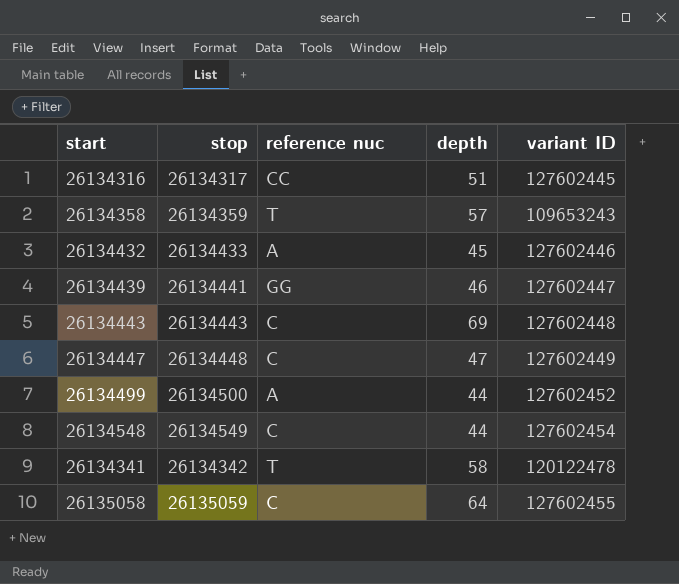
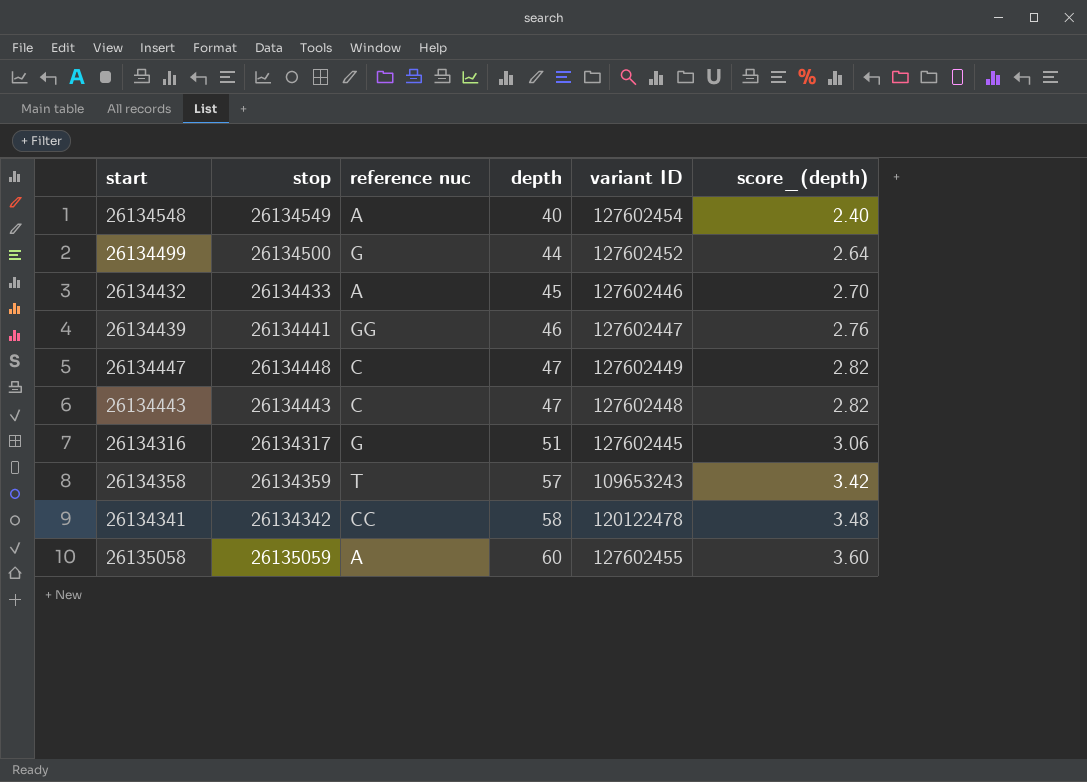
row order: none -> depth ascending
column score_(depth) | formula: none -> [depth] * 0.06
26134548 | reference nuc: C -> A
26134548 | depth: 44 -> 40
26134499 | reference nuc: A -> G
26134443 | depth: 69 -> 47
26134316 | reference nuc: CC -> G
26134341 | reference nuc: T -> CC
26135058 | reference nuc: C -> A
26135058 | depth: 64 -> 60

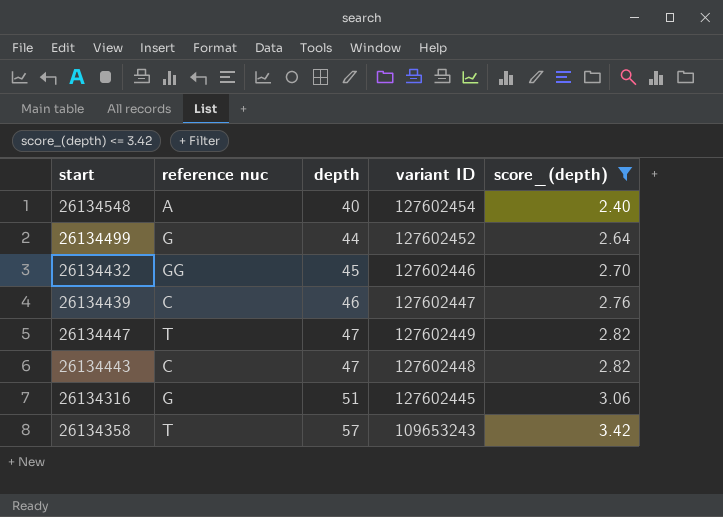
filter: none -> score_(depth) <= 3.42
column stop | position: 2 -> none
26134432 | reference nuc: A -> GG
26134439 | reference nuc: GG -> C
26134447 | reference nuc: C -> T

